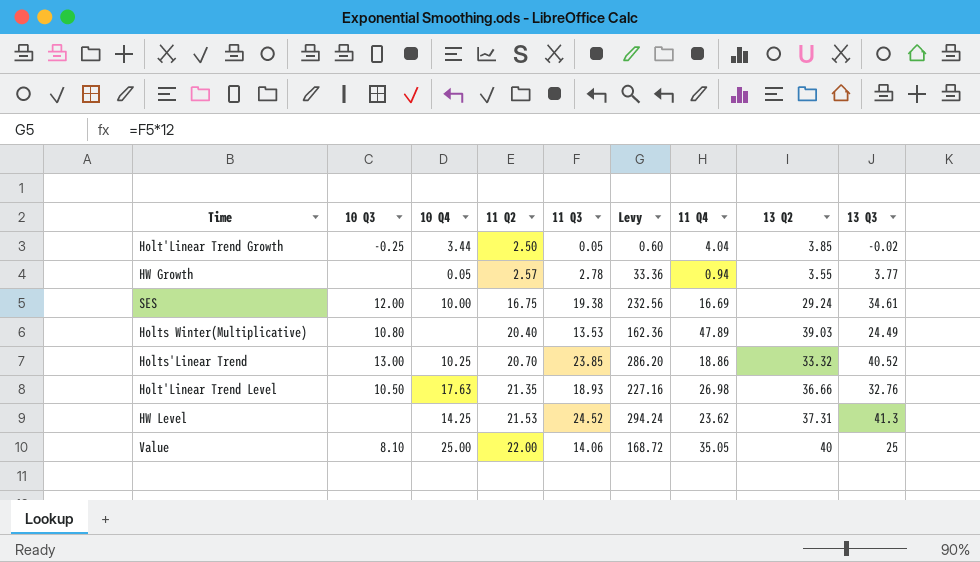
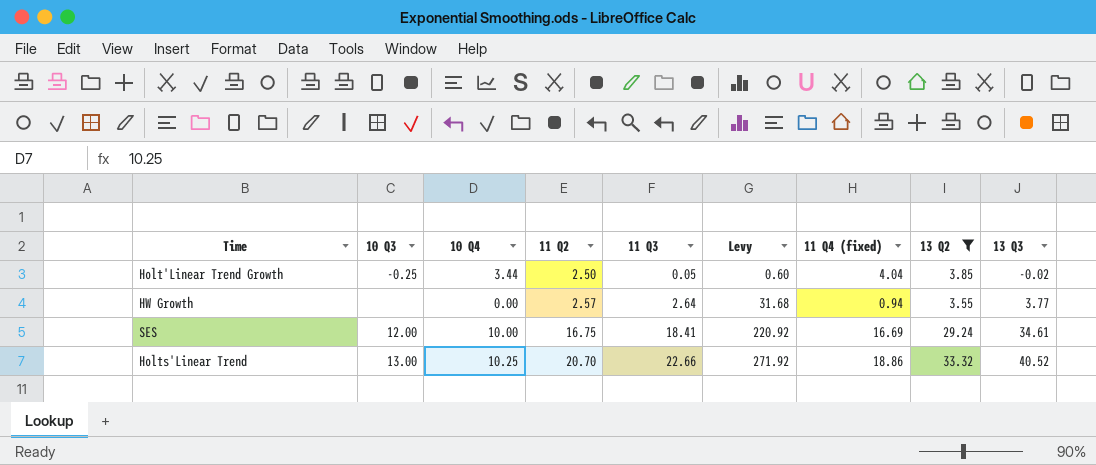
filter: none -> 13 Q2 <= 33.32
column name: 11 Q4 -> 11 Q4 (fixed)
HW Growth | 10 Q4: 0.05 -> 0.00
HW Growth | 11 Q3: 2.78 -> 2.64
HW Growth | Levy: 33.36 -> 31.68
SES | 11 Q3: 19.38 -> 18.41
SES | Levy: 232.56 -> 220.92
Holts'Linear Trend | 11 Q3: 23.85 -> 22.66
Holts'Linear Trend | Levy: 286.20 -> 271.92

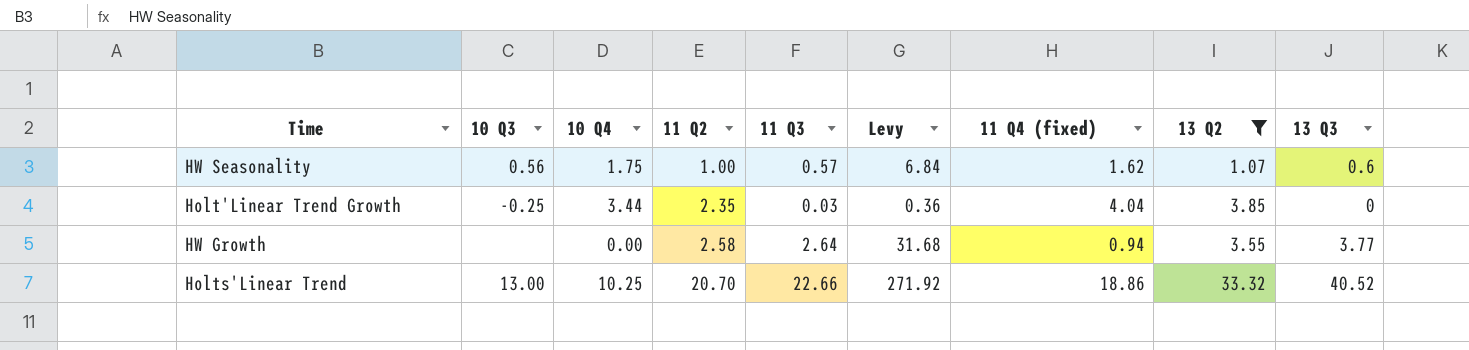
row SES: 12.00 | 10.00 | 16.75 | 18.41 | 220.92 | 16.69 | 29.24 | 34.61 -> none
row HW Seasonality: none -> 0.56 | 1.75 | 1.00 | 0.57 | 6.84 | 1.62 | 1.07 | 0.6
Holt'Linear Trend Growth | 11 Q2: 2.50 -> 2.35
Holt'Linear Trend Growth | 11 Q3: 0.05 -> 0.03
Holt'Linear Trend Growth | Levy: 0.60 -> 0.36
Holt'Linear Trend Growth | 13 Q3: -0.02 -> 0
HW Growth | 11 Q2: 2.57 -> 2.58

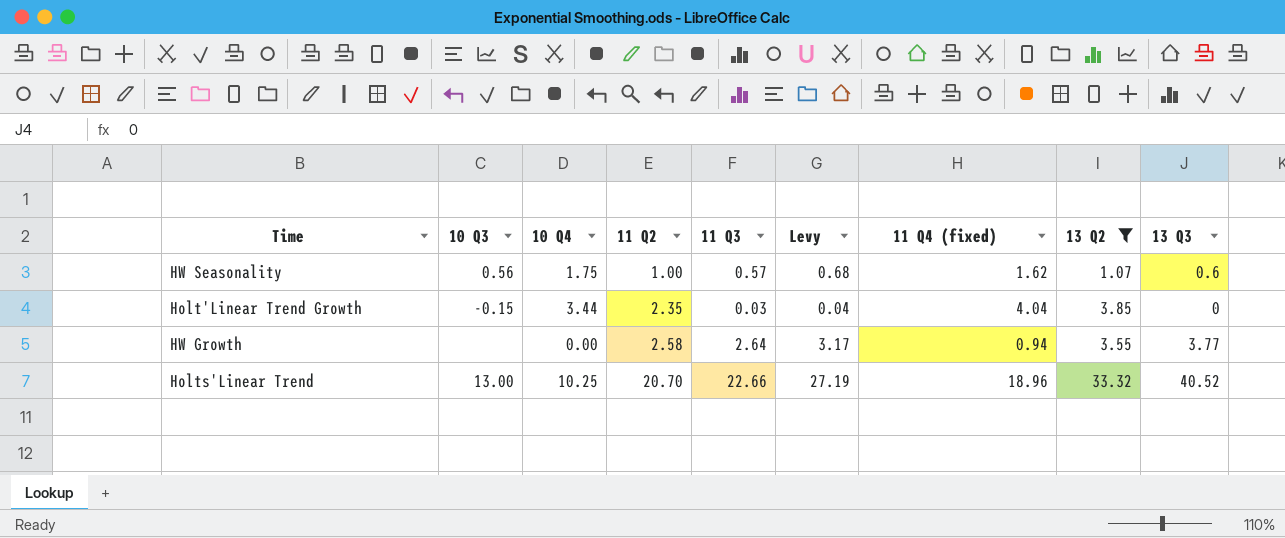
column Levy | formula: [11 Q3] * 12 -> [11 Q3] * 1.2
Holt'Linear Trend Growth | 10 Q3: -0.25 -> -0.15
Holts'Linear Trend | 11 Q4 (fixed): 18.86 -> 18.96

